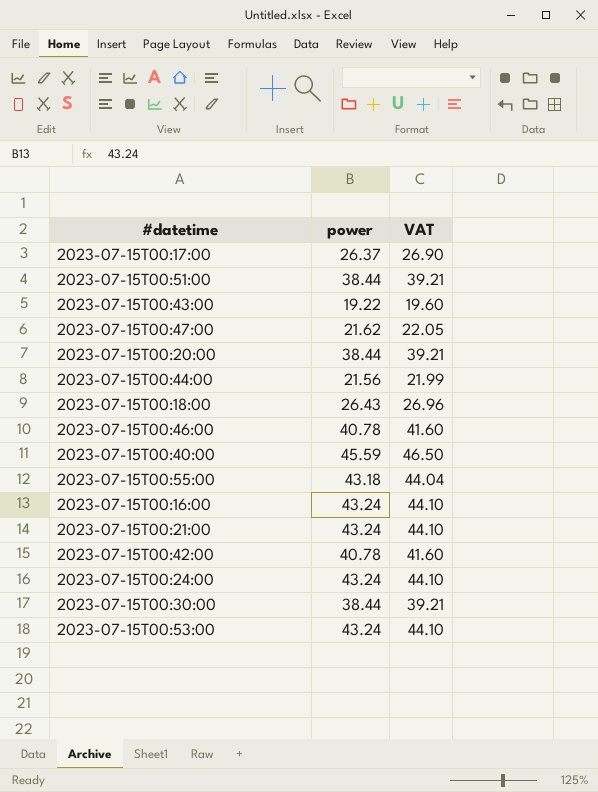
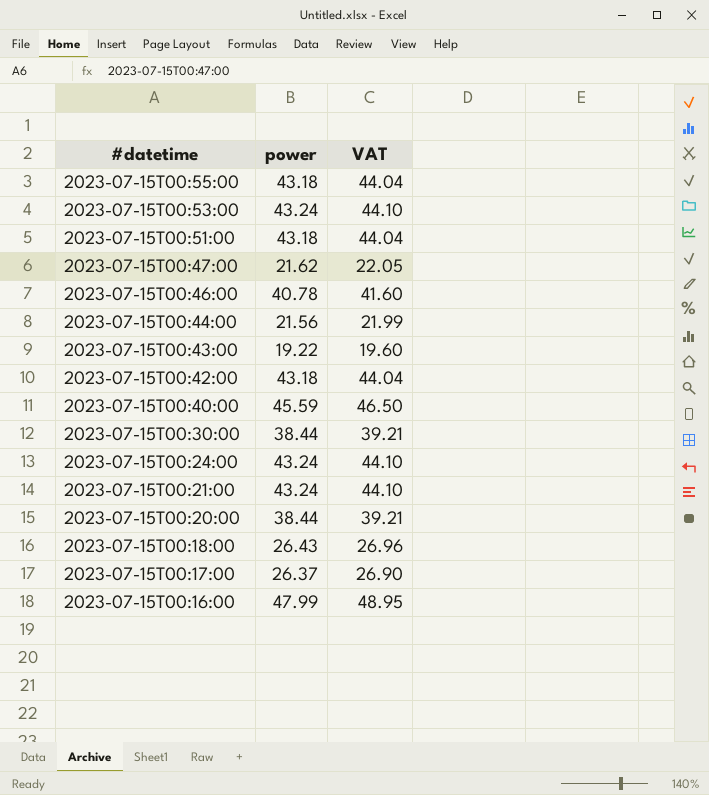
row order: none -> #datetime descending
2023-07-15T00:51:00 | power: 38.44 -> 43.18
2023-07-15T00:51:00 | VAT: 39.21 -> 44.04
2023-07-15T00:42:00 | power: 40.78 -> 43.18
2023-07-15T00:42:00 | VAT: 41.60 -> 44.04
2023-07-15T00:16:00 | power: 43.24 -> 47.99
2023-07-15T00:16:00 | VAT: 44.10 -> 48.95

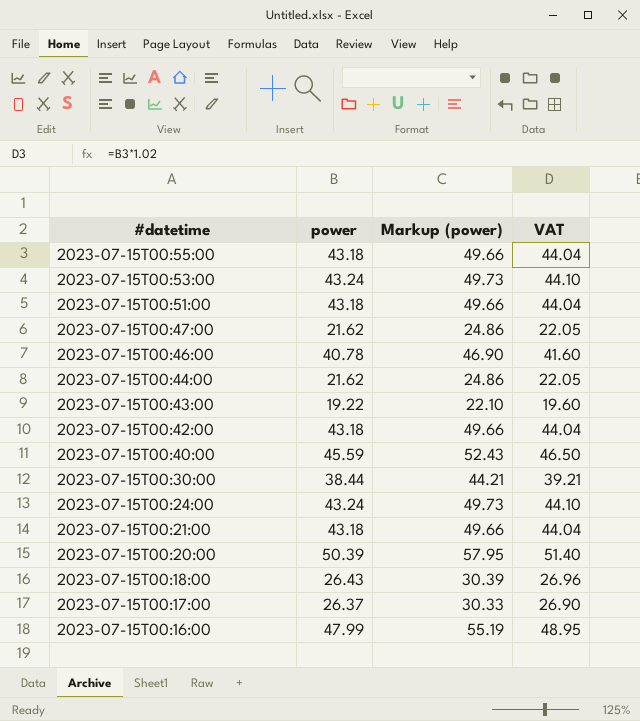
column Markup (power) | formula: none -> [power] * 1.15
2023-07-15T00:44:00 | power: 21.56 -> 21.62
2023-07-15T00:44:00 | VAT: 21.99 -> 22.05
2023-07-15T00:21:00 | power: 43.24 -> 43.18
2023-07-15T00:21:00 | VAT: 44.10 -> 44.04
2023-07-15T00:20:00 | power: 38.44 -> 50.39
2023-07-15T00:20:00 | VAT: 39.21 -> 51.40

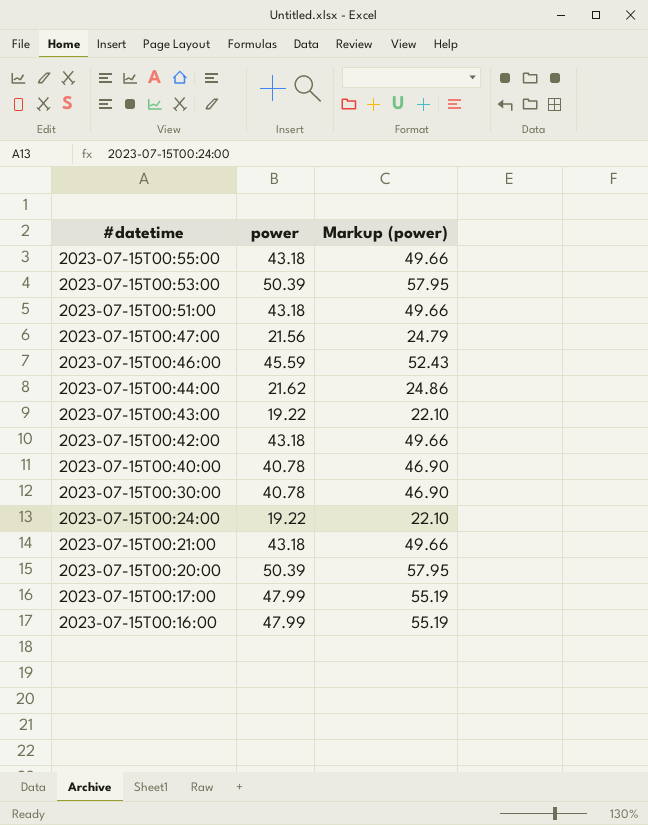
column VAT | formula: [power] * 1.02 -> none
row 2023-07-15T00:18:00: 26.43 | 30.39 | 26.96 -> none
2023-07-15T00:53:00 | power: 43.24 -> 50.39
2023-07-15T00:53:00 | Markup (power): 49.73 -> 57.95
2023-07-15T00:47:00 | power: 21.62 -> 21.56
2023-07-15T00:47:00 | Markup (power): 24.86 -> 24.79
2023-07-15T00:46:00 | power: 40.78 -> 45.59
2023-07-15T00:46:00 | Markup (power): 46.90 -> 52.43
2023-07-15T00:40:00 | power: 45.59 -> 40.78
2023-07-15T00:40:00 | Markup (power): 52.43 -> 46.90
2023-07-15T00:30:00 | power: 38.44 -> 40.78
2023-07-15T00:30:00 | Markup (power): 44.21 -> 46.90
2023-07-15T00:24:00 | power: 43.24 -> 19.22
2023-07-15T00:24:00 | Markup (power): 49.73 -> 22.10
2023-07-15T00:17:00 | power: 26.37 -> 47.99
2023-07-15T00:17:00 | Markup (power): 30.33 -> 55.19

